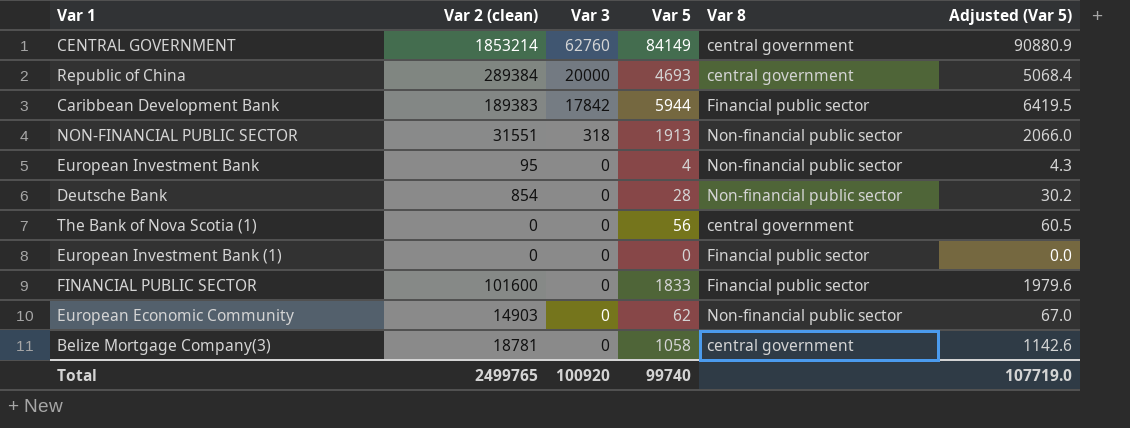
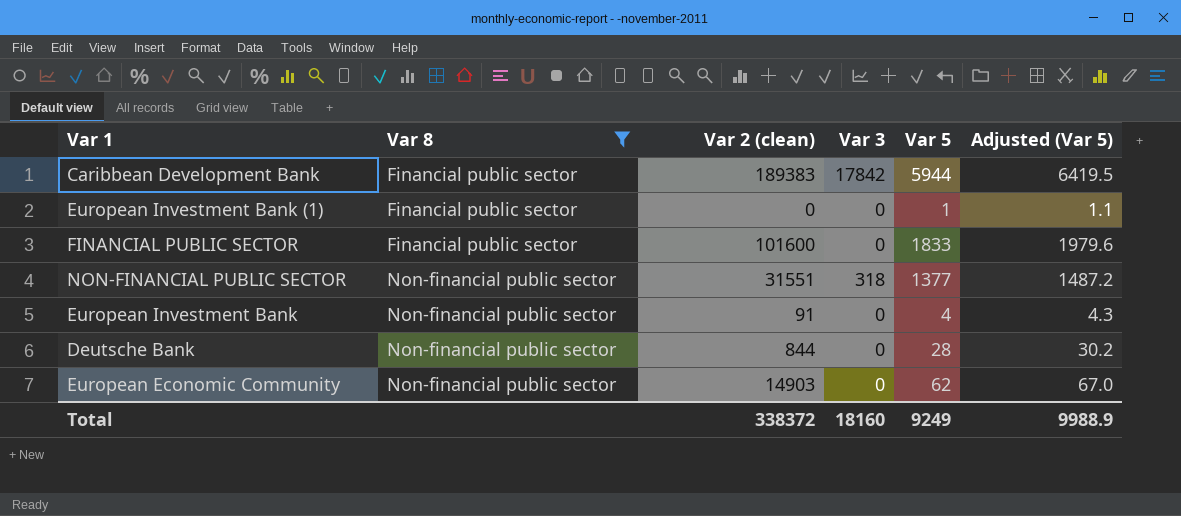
filter: none -> Var 8 != central government
row order: Var 3 descending -> Var 8 ascending
column Var 8 | position: 5 -> 2
European Investment Bank (1) | Var 5: 0 -> 1
European Investment Bank (1) | Adjusted (Var 5): 0.0 -> 1.1
NON-FINANCIAL PUBLIC SECTOR | Var 5: 1913 -> 1377
NON-FINANCIAL PUBLIC SECTOR | Adjusted (Var 5): 2066.0 -> 1487.2
European Investment Bank | Var 2 (clean): 95 -> 91
Deutsche Bank | Var 2 (clean): 854 -> 844
Total | Var 2 (clean): 2499765 -> 338372
Total | Var 3: 100920 -> 18160
Total | Var 5: 99740 -> 9249
Total | Adjusted (Var 5): 107719.0 -> 9988.9

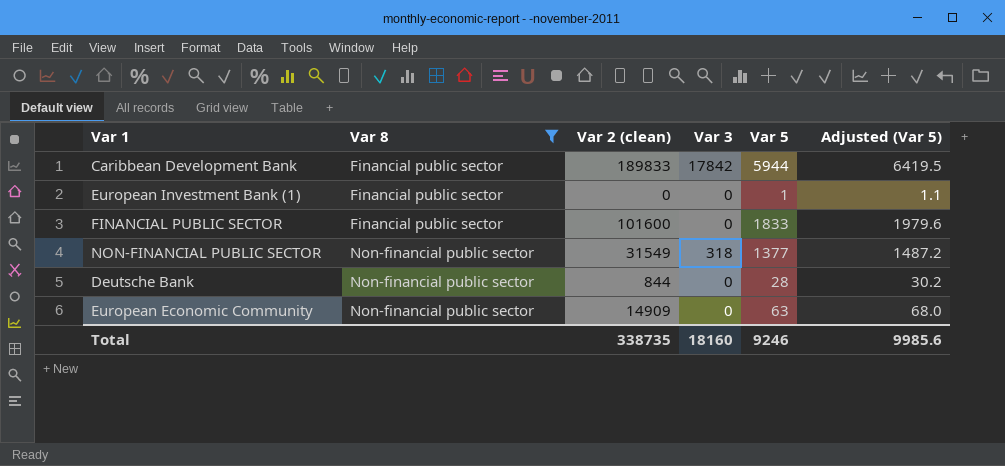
row European Investment Bank: Non-financial public sector | 91 | 0 | 4 | 4.3 -> none
Caribbean Development Bank | Var 2 (clean): 189383 -> 189833
NON-FINANCIAL PUBLIC SECTOR | Var 2 (clean): 31551 -> 31549
European Economic Community | Var 2 (clean): 14903 -> 14909
European Economic Community | Var 5: 62 -> 63
European Economic Community | Adjusted (Var 5): 67.0 -> 68.0
Total | Var 2 (clean): 338372 -> 338735
Total | Var 5: 9249 -> 9246
Total | Adjusted (Var 5): 9988.9 -> 9985.6

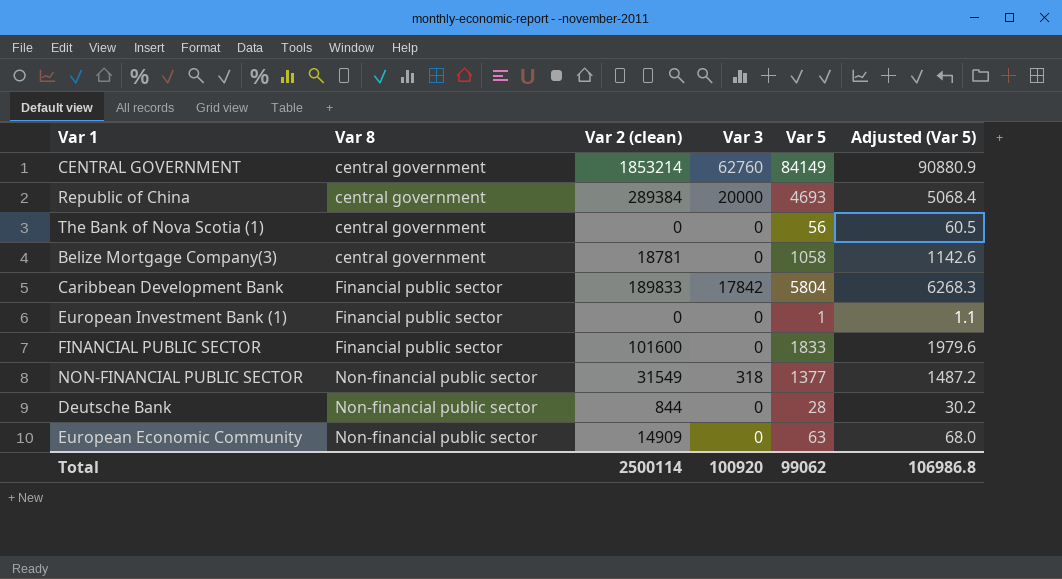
filter: Var 8 != central government -> none
Caribbean Development Bank | Var 5: 5944 -> 5804
Caribbean Development Bank | Adjusted (Var 5): 6419.5 -> 6268.3
Total | Var 2 (clean): 338735 -> 2500114
Total | Var 3: 18160 -> 100920
Total | Var 5: 9246 -> 99062
Total | Adjusted (Var 5): 9985.6 -> 106986.8

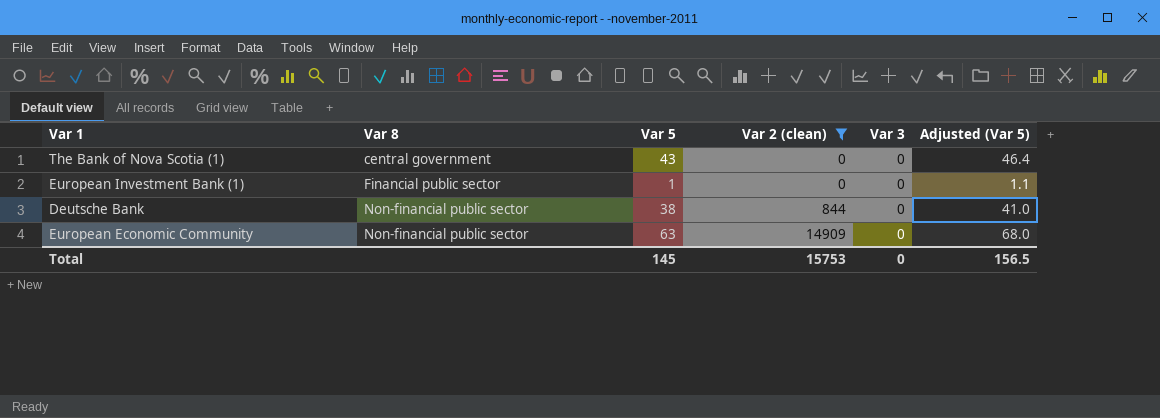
filter: none -> Var 2 (clean) <= 14909
column Var 5 | position: 5 -> 3
The Bank of Nova Scotia (1) | Var 5: 56 -> 43
The Bank of Nova Scotia (1) | Adjusted (Var 5): 60.5 -> 46.4
Deutsche Bank | Var 5: 28 -> 38
Deutsche Bank | Adjusted (Var 5): 30.2 -> 41.0
Total | Var 5: 99062 -> 145
Total | Var 2 (clean): 2500114 -> 15753
Total | Var 3: 100920 -> 0
Total | Adjusted (Var 5): 106986.8 -> 156.5

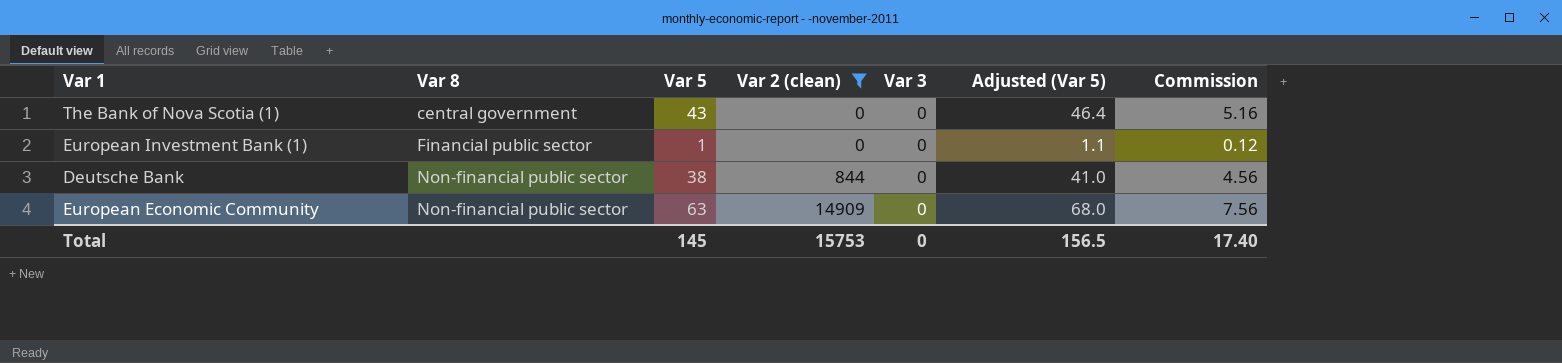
column Commission | formula: none -> [Var 5] * 0.12

